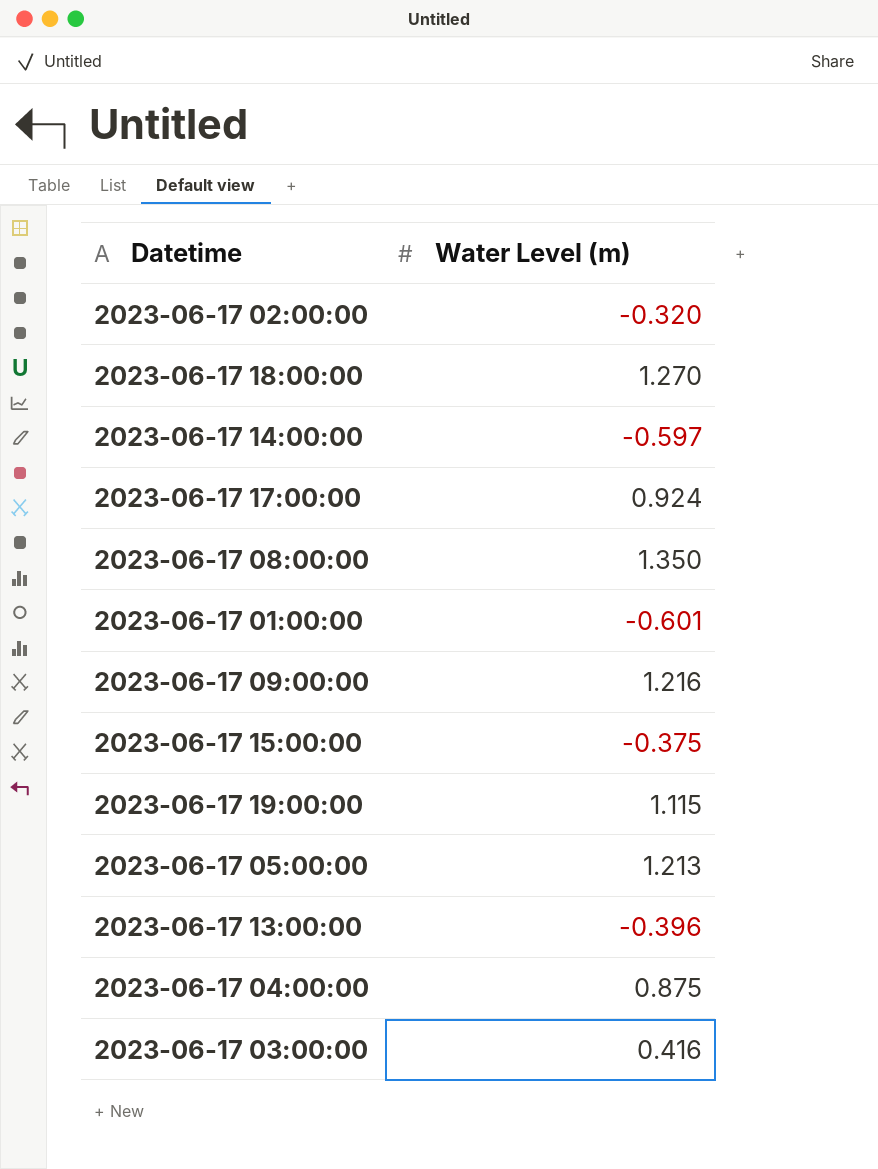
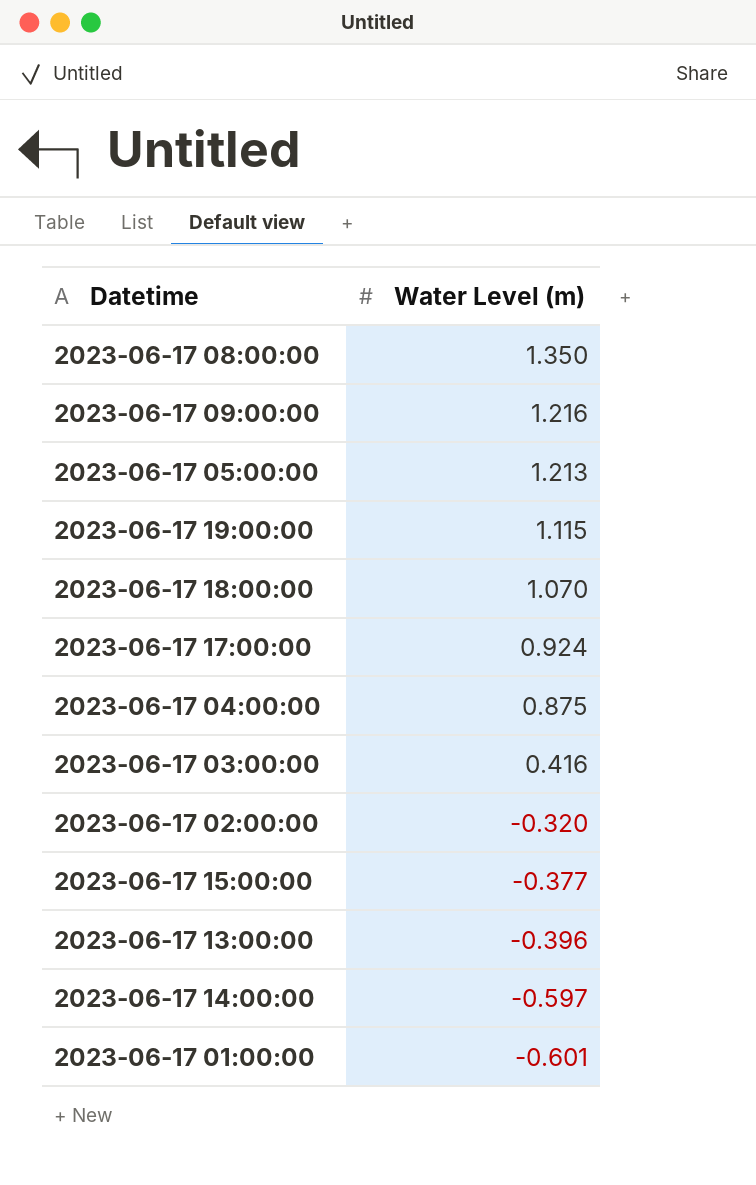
row order: none -> Water Level (m) descending
2023-06-17 18:00:00 | Water Level (m): 1.270 -> 1.070
2023-06-17 15:00:00 | Water Level (m): -0.375 -> -0.377

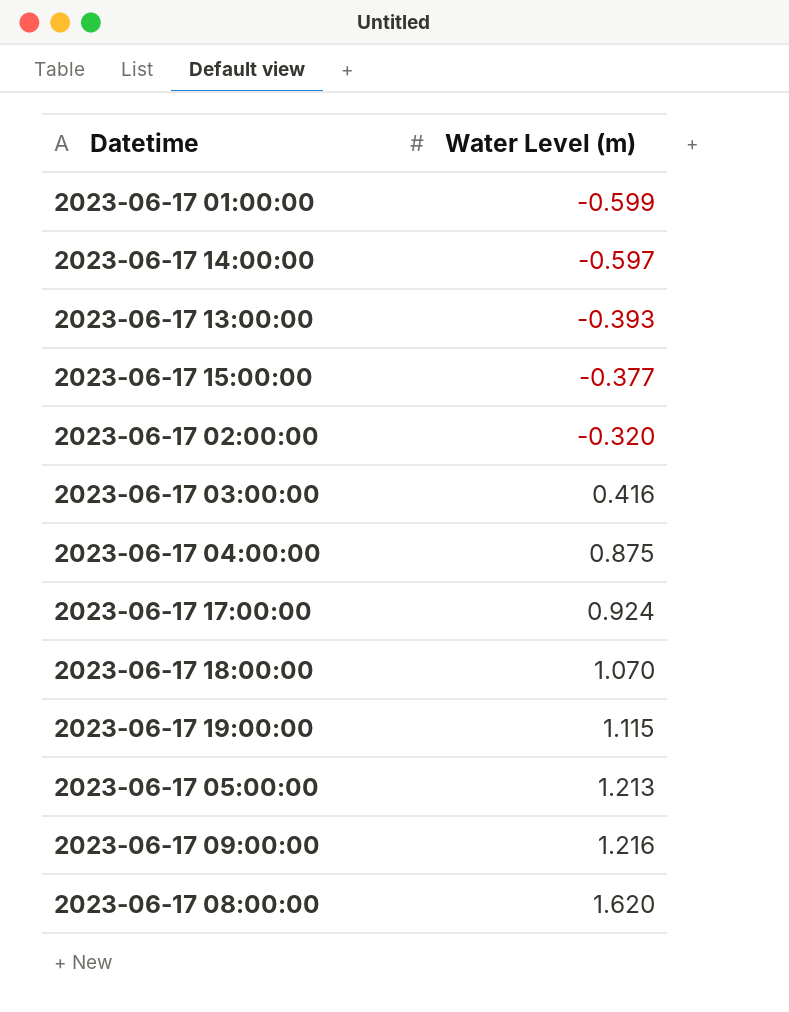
row order: Water Level (m) descending -> Water Level (m) ascending
2023-06-17 01:00:00 | Water Level (m): -0.601 -> -0.599
2023-06-17 13:00:00 | Water Level (m): -0.396 -> -0.393
2023-06-17 08:00:00 | Water Level (m): 1.350 -> 1.620

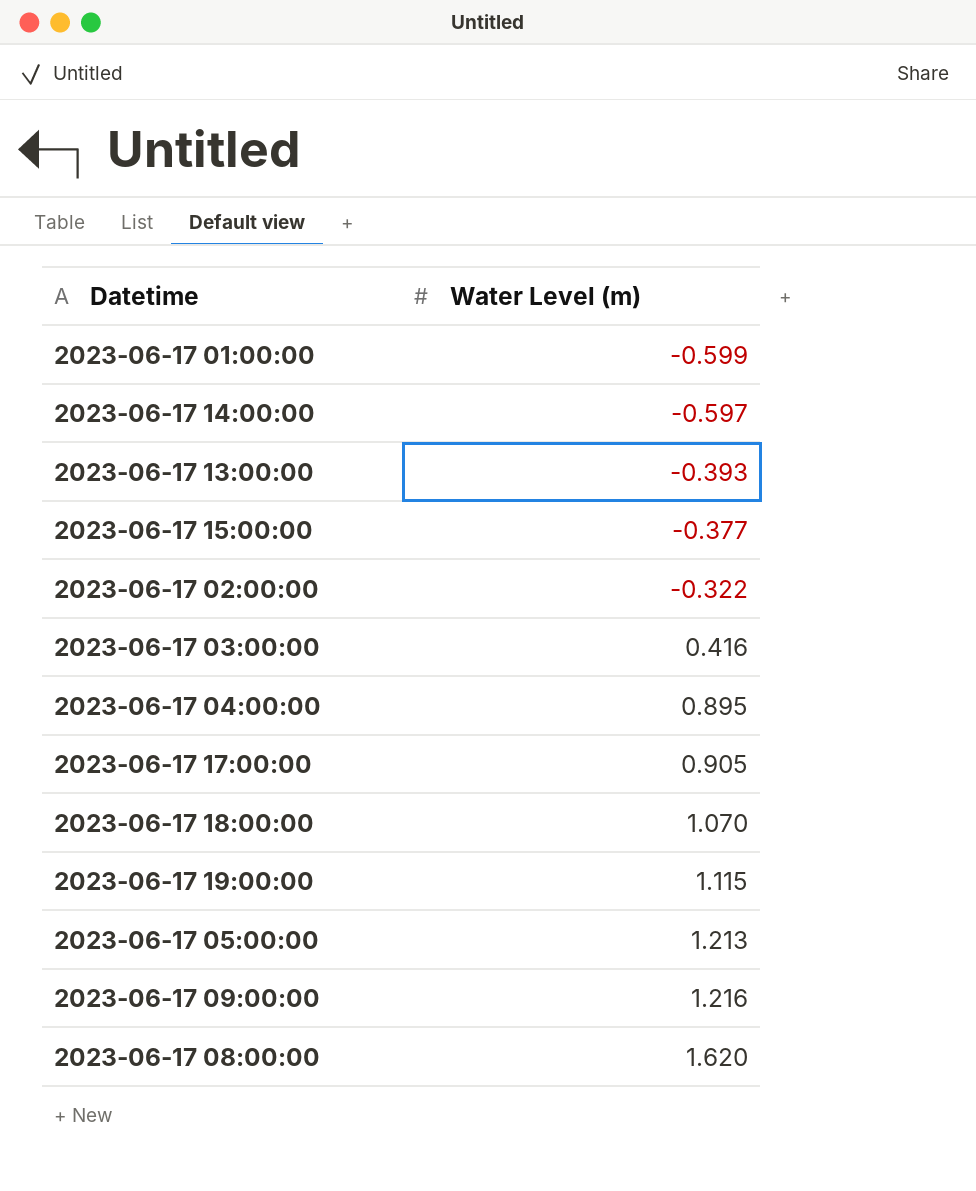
2023-06-17 02:00:00 | Water Level (m): -0.320 -> -0.322
2023-06-17 04:00:00 | Water Level (m): 0.875 -> 0.895
2023-06-17 17:00:00 | Water Level (m): 0.924 -> 0.905

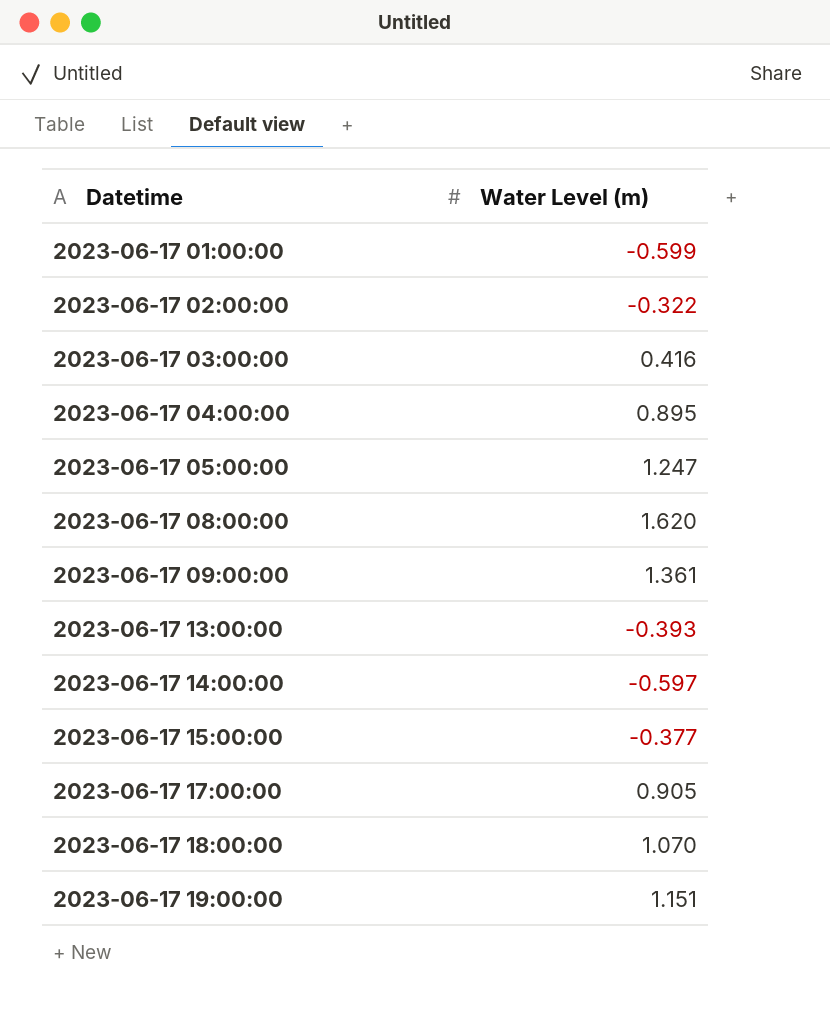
row order: Water Level (m) ascending -> Datetime ascending
2023-06-17 05:00:00 | Water Level (m): 1.213 -> 1.247
2023-06-17 09:00:00 | Water Level (m): 1.216 -> 1.361
2023-06-17 19:00:00 | Water Level (m): 1.115 -> 1.151

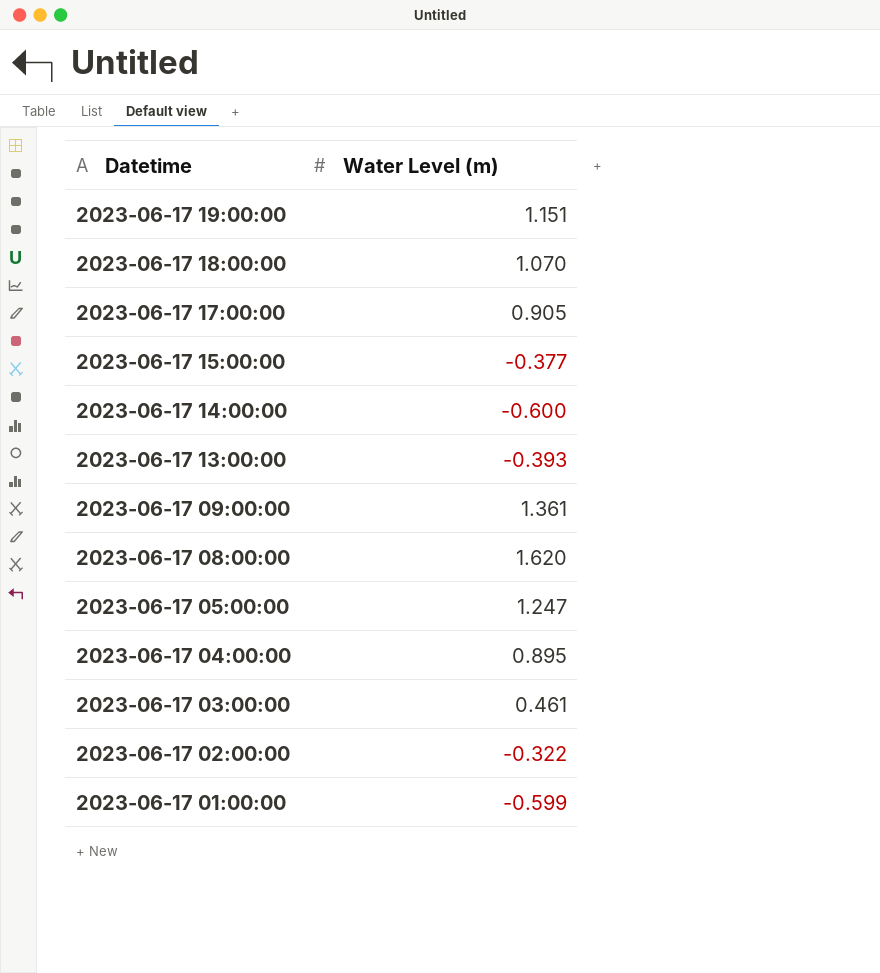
row order: Datetime ascending -> Datetime descending
2023-06-17 14:00:00 | Water Level (m): -0.597 -> -0.600
2023-06-17 03:00:00 | Water Level (m): 0.416 -> 0.461

